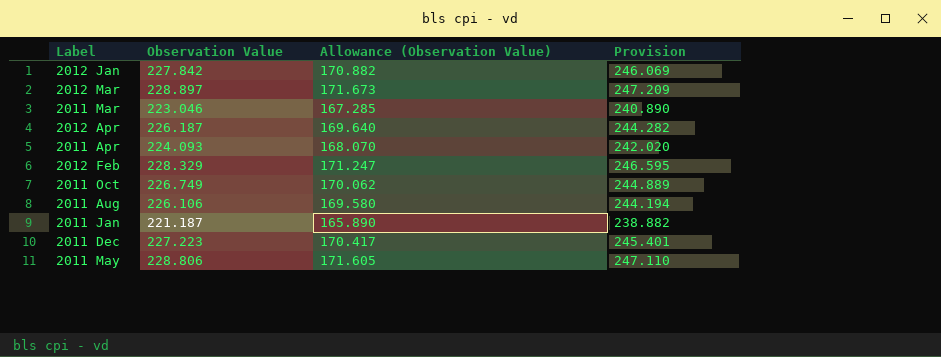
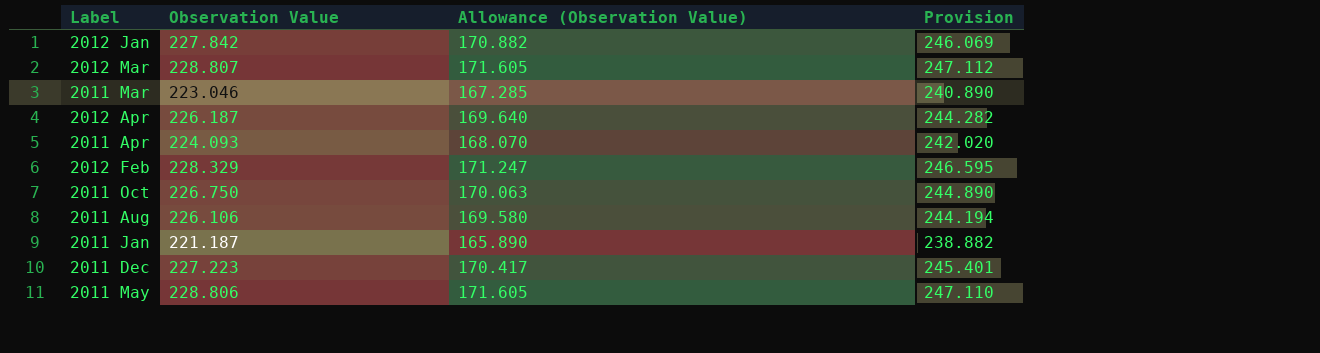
2012 Mar | Observation Value: 228.897 -> 228.807
2012 Mar | Allowance (Observation Value): 171.673 -> 171.605
2012 Mar | Provision: 247.209 -> 247.112
2011 Oct | Observation Value: 226.749 -> 226.750
2011 Oct | Allowance (Observation Value): 170.062 -> 170.063
2011 Oct | Provision: 244.889 -> 244.890

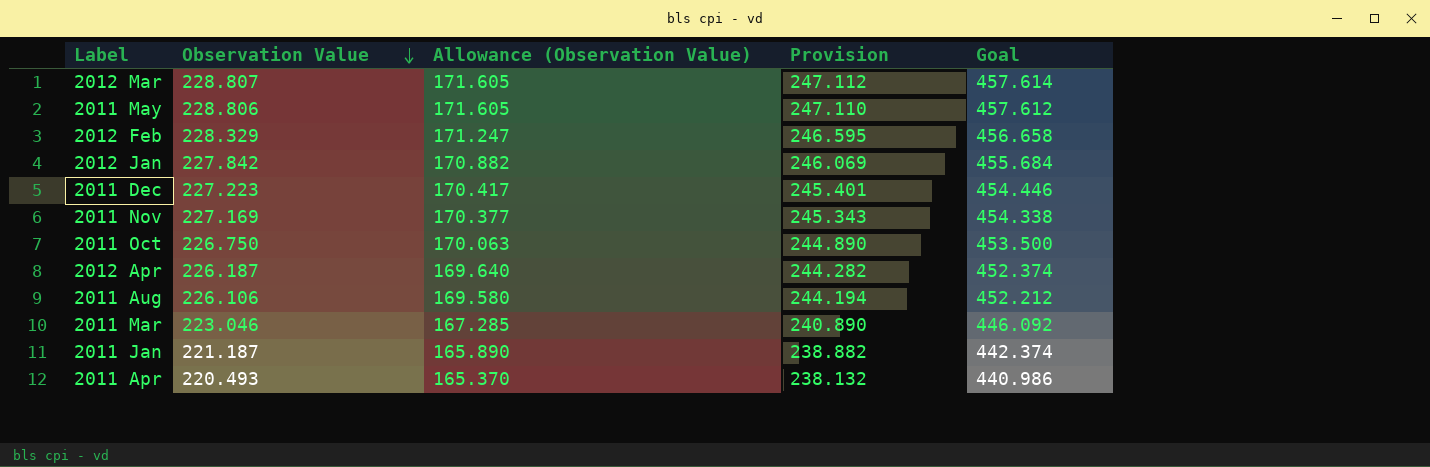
row order: none -> Observation Value descending
column Goal | formula: none -> [Observation Value] * 2
row 2011 Nov: none -> 227.169 | 170.377 | 245.343 | 454.338
2011 Apr | Observation Value: 224.093 -> 220.493
2011 Apr | Allowance (Observation Value): 168.070 -> 165.370
2011 Apr | Provision: 242.020 -> 238.132

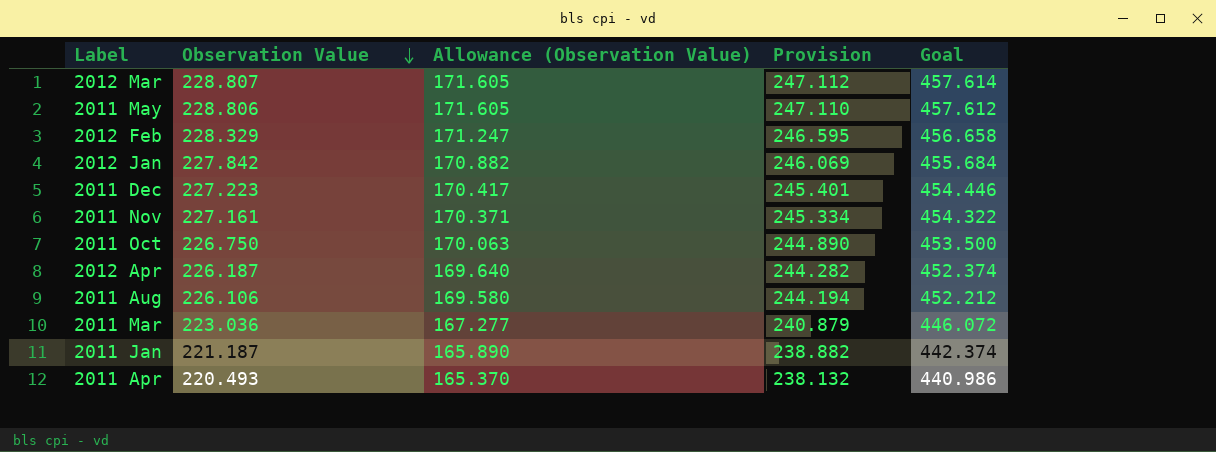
2011 Nov | Observation Value: 227.169 -> 227.161
2011 Nov | Allowance (Observation Value): 170.377 -> 170.371
2011 Nov | Provision: 245.343 -> 245.334
2011 Nov | Goal: 454.338 -> 454.322
2011 Mar | Observation Value: 223.046 -> 223.036
2011 Mar | Allowance (Observation Value): 167.285 -> 167.277
2011 Mar | Provision: 240.890 -> 240.879
2011 Mar | Goal: 446.092 -> 446.072

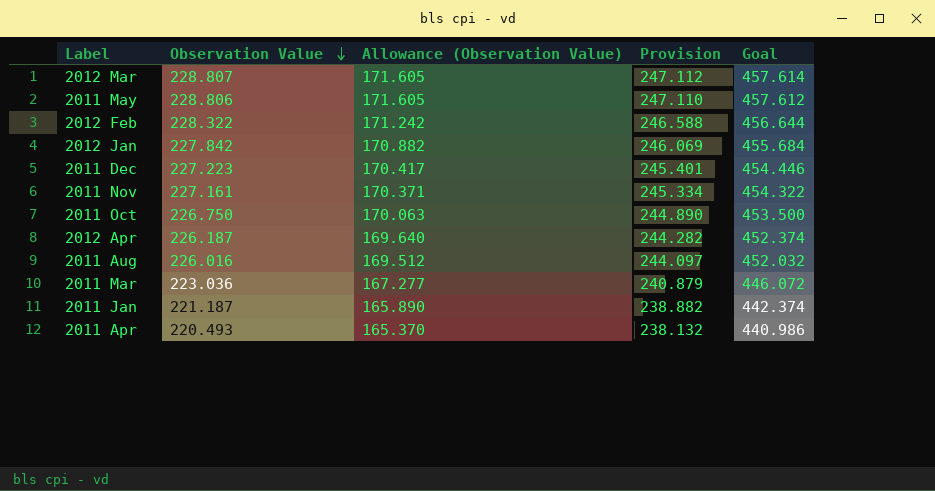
2012 Feb | Observation Value: 228.329 -> 228.322
2012 Feb | Allowance (Observation Value): 171.247 -> 171.242
2012 Feb | Provision: 246.595 -> 246.588
2012 Feb | Goal: 456.658 -> 456.644
2011 Aug | Observation Value: 226.106 -> 226.016
2011 Aug | Allowance (Observation Value): 169.580 -> 169.512
2011 Aug | Provision: 244.194 -> 244.097
2011 Aug | Goal: 452.212 -> 452.032

